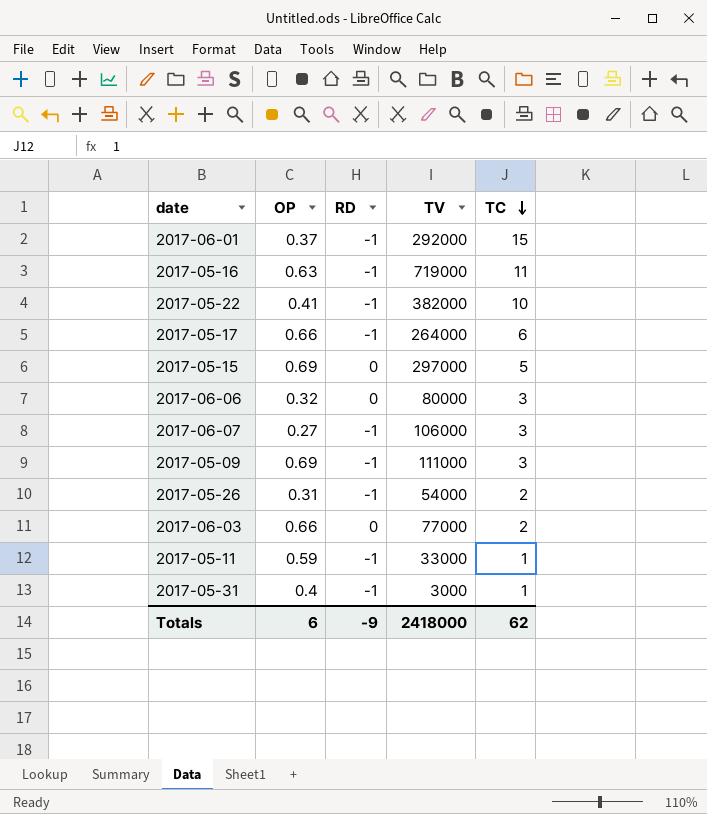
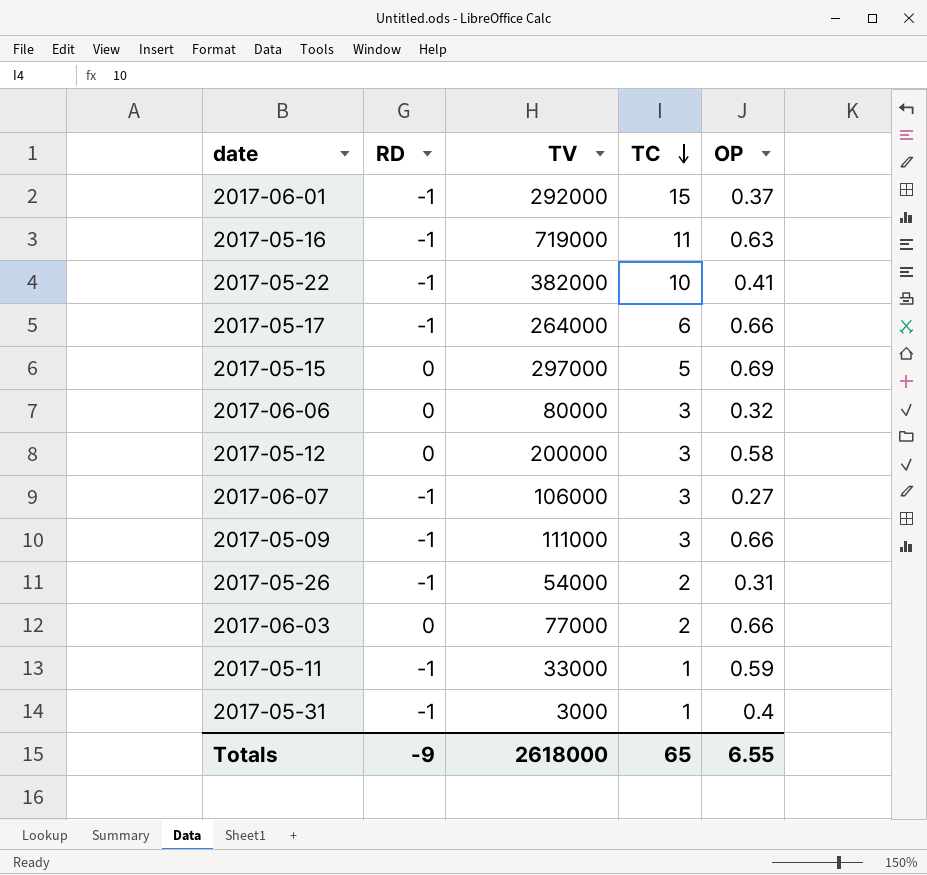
column OP | position: 2 -> 5
row 2017-05-12: none -> 0 | 200000 | 3 | 0.58
2017-05-09 | OP: 0.69 -> 0.66
Totals | TV: 2418000 -> 2618000
Totals | TC: 62 -> 65
Totals | OP: 6 -> 6.55

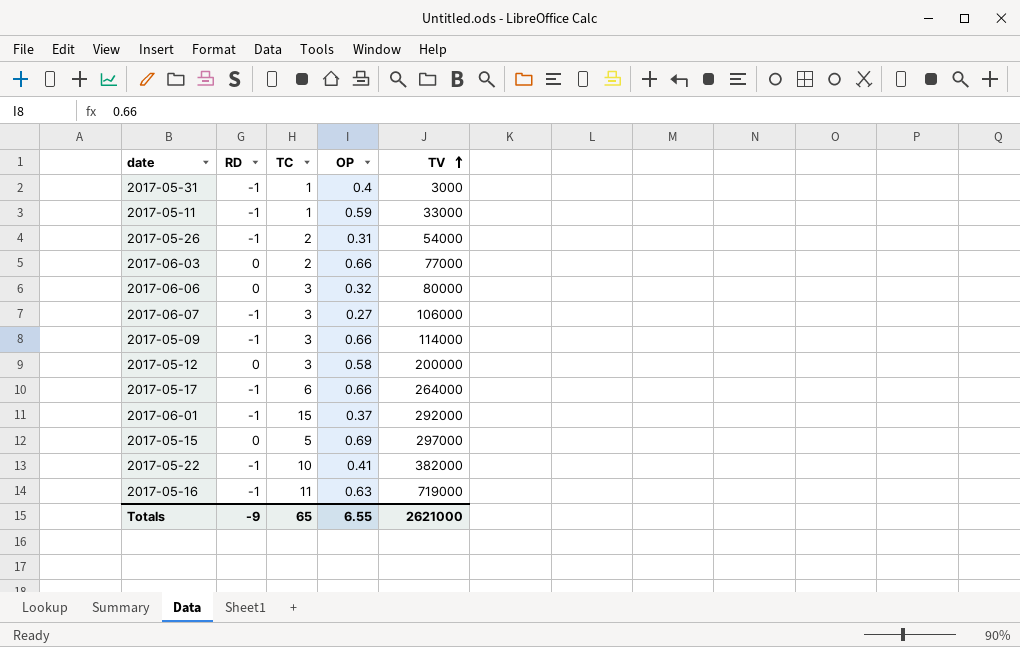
row order: TC descending -> TV ascending
column TV | position: 3 -> 5
2017-05-09 | TV: 111000 -> 114000
Totals | TV: 2618000 -> 2621000

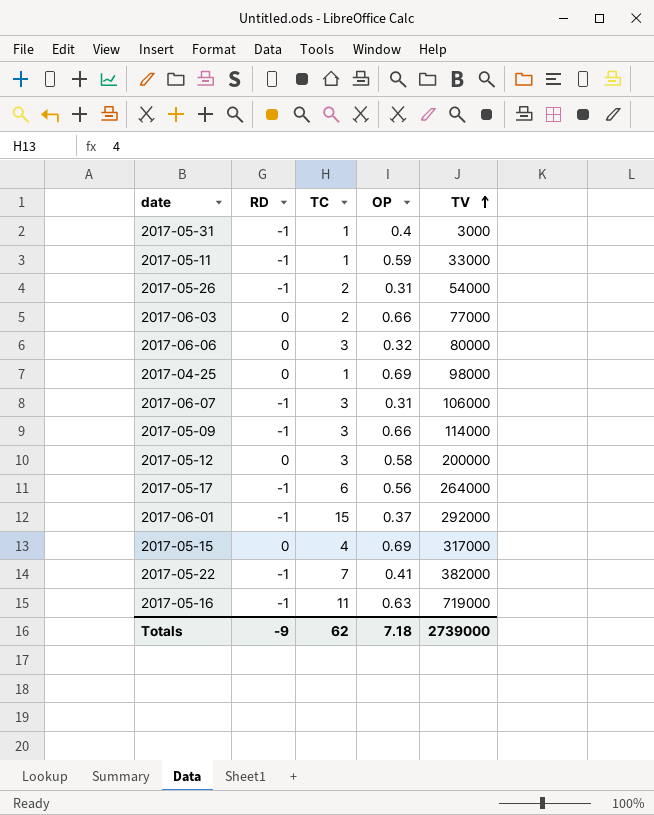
row 2017-04-25: none -> 0 | 1 | 0.69 | 98000
2017-06-07 | OP: 0.27 -> 0.31
2017-05-17 | OP: 0.66 -> 0.56
2017-05-15 | TC: 5 -> 4
2017-05-15 | TV: 297000 -> 317000
2017-05-22 | TC: 10 -> 7
Totals | TC: 65 -> 62
Totals | OP: 6.55 -> 7.18
Totals | TV: 2621000 -> 2739000

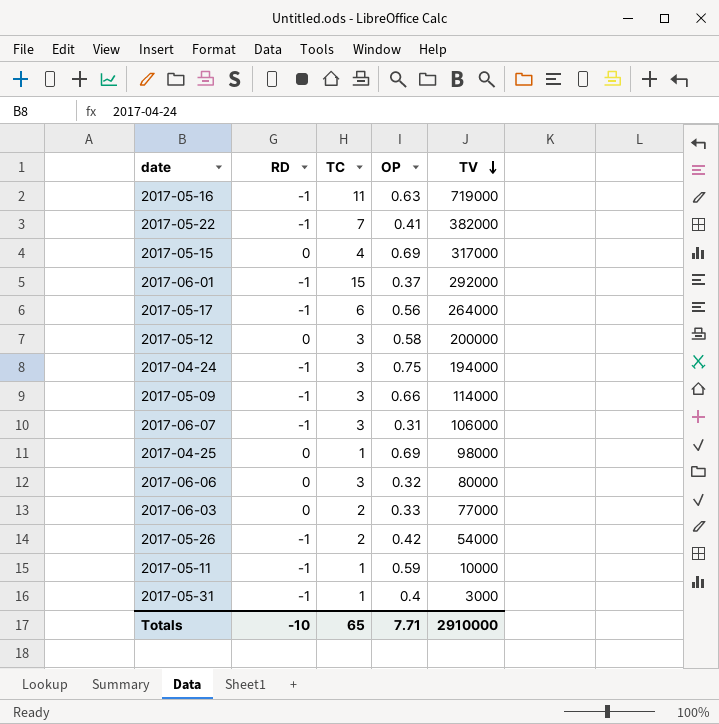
row order: TV ascending -> TV descending
row 2017-04-24: none -> -1 | 3 | 0.75 | 194000
2017-06-03 | OP: 0.66 -> 0.33
2017-05-26 | OP: 0.31 -> 0.42
2017-05-11 | TV: 33000 -> 10000
Totals | RD: -9 -> -10
Totals | TC: 62 -> 65
Totals | OP: 7.18 -> 7.71
Totals | TV: 2739000 -> 2910000

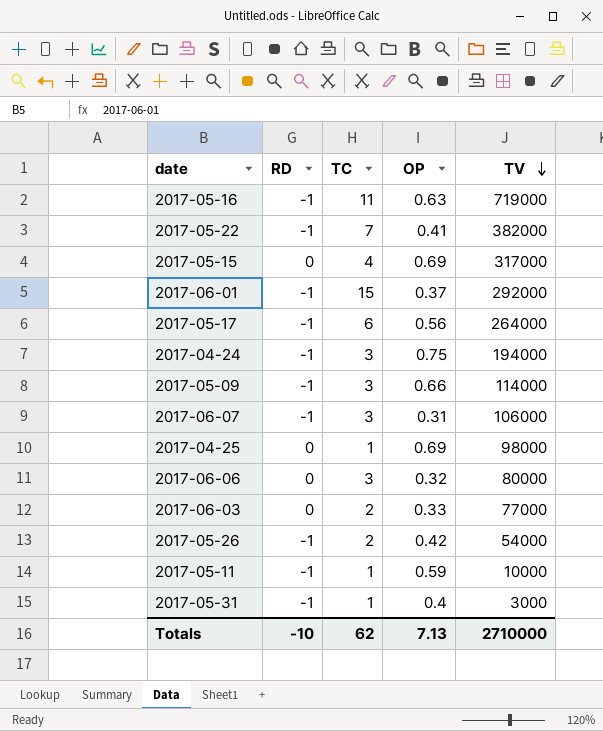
row 2017-05-12: 0 | 3 | 0.58 | 200000 -> none
Totals | TC: 65 -> 62
Totals | OP: 7.71 -> 7.13
Totals | TV: 2910000 -> 2710000

